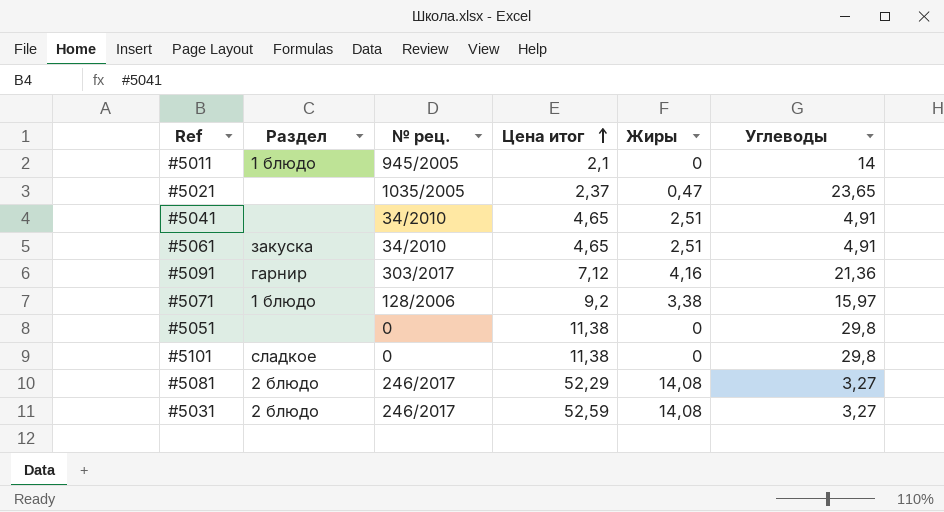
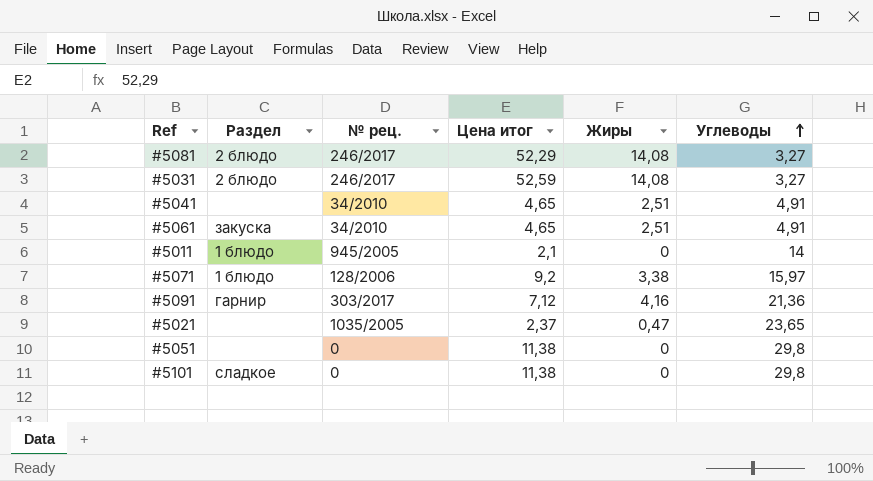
row order: Цена итог ascending -> Углеводы ascending

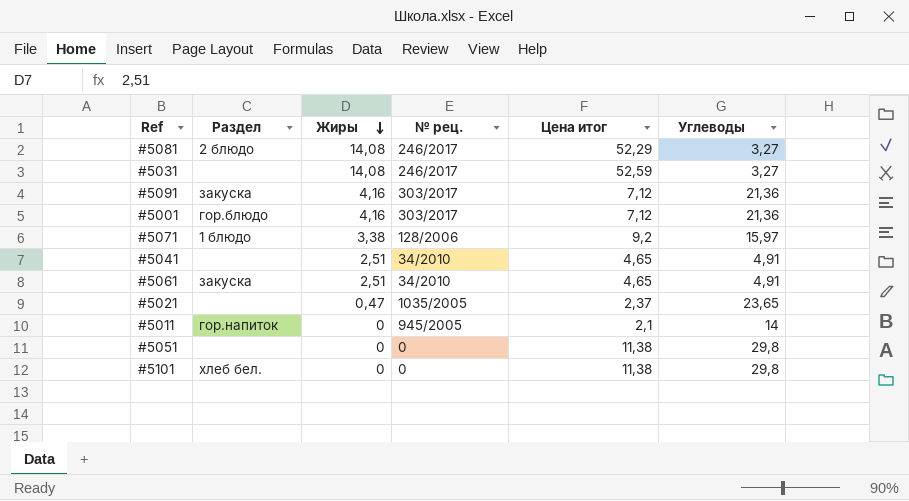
row order: Углеводы ascending -> Жиры descending
column Жиры | position: 5 -> 3
#5031 | Раздел: 2 блюдо -> none
#5091 | Раздел: гарнир -> закуска
row #5001: none -> гор.блюдо | 4,16 | 303/2017 | 7,12 | 21,36
#5011 | Раздел: 1 блюдо -> гор.напиток
#5101 | Раздел: сладкое -> хлеб бел.

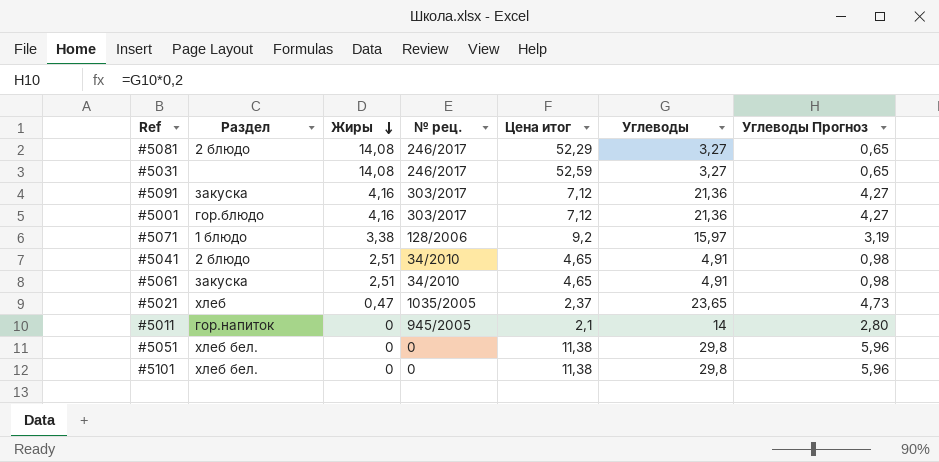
column Углеводы Прогноз | formula: none -> [Углеводы] * 0,2
#5041 | Раздел: none -> 2 блюдо
#5021 | Раздел: none -> хлеб
#5051 | Раздел: none -> хлеб бел.

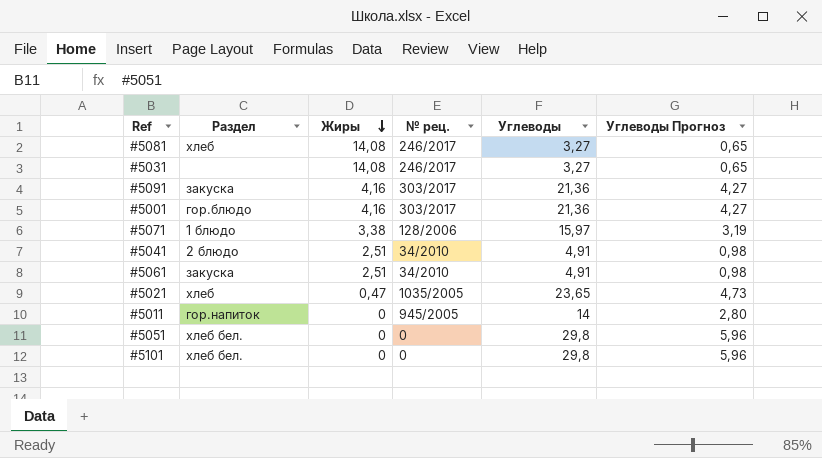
column Цена итог | position: 5 -> none
#5081 | Раздел: 2 блюдо -> хлеб

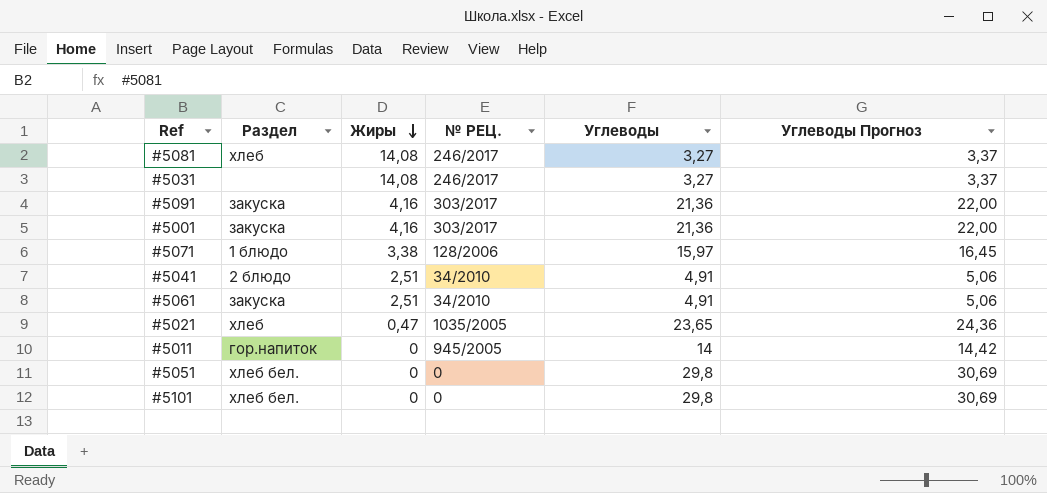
column name: № рец. -> № РЕЦ.
column Углеводы Прогноз | formula: [Углеводы] * 0,2 -> [Углеводы] * 1,03
#5001 | Раздел: гор.блюдо -> закуска

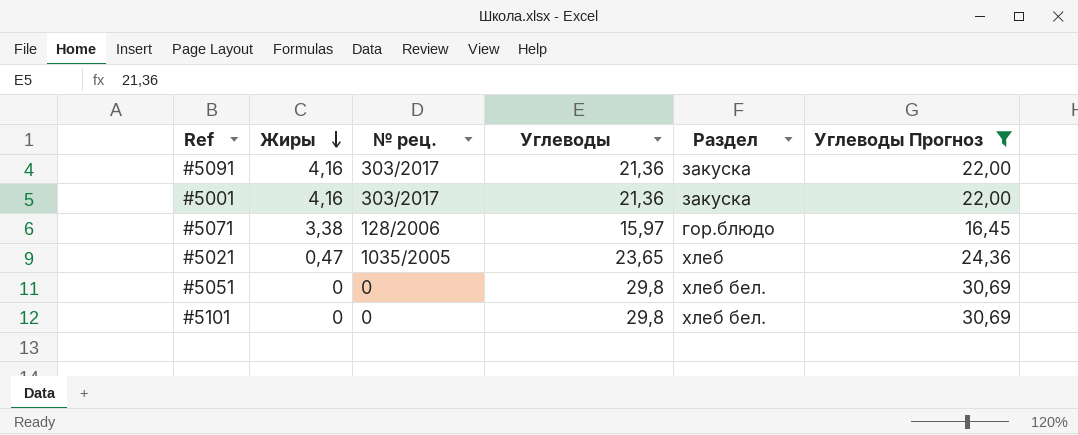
filter: none -> Углеводы Прогноз >= 16,45
column name: № РЕЦ. -> № рец.
column Раздел | position: 2 -> 5
#5071 | Раздел: 1 блюдо -> гор.блюдо

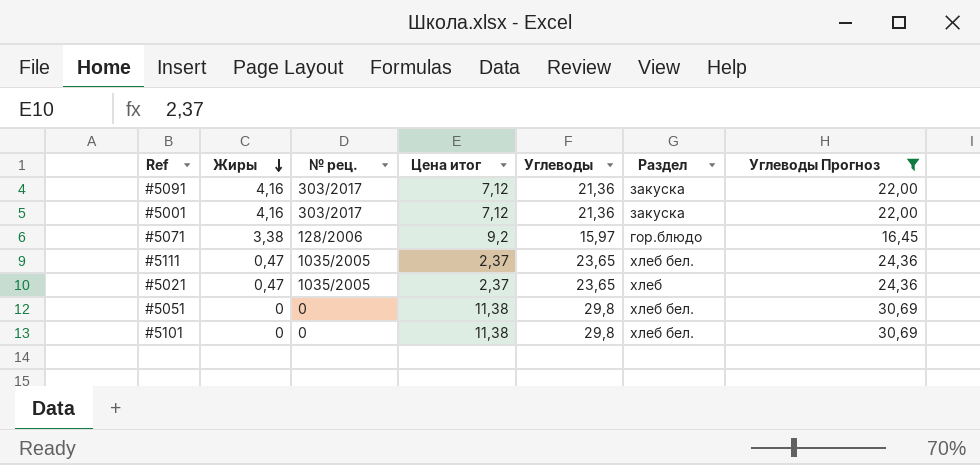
column Цена итог | position: none -> 4
row #5111: none -> 0,47 | 1035/2005 | 2,37 | 23,65 | хлеб бел. | 24,36

